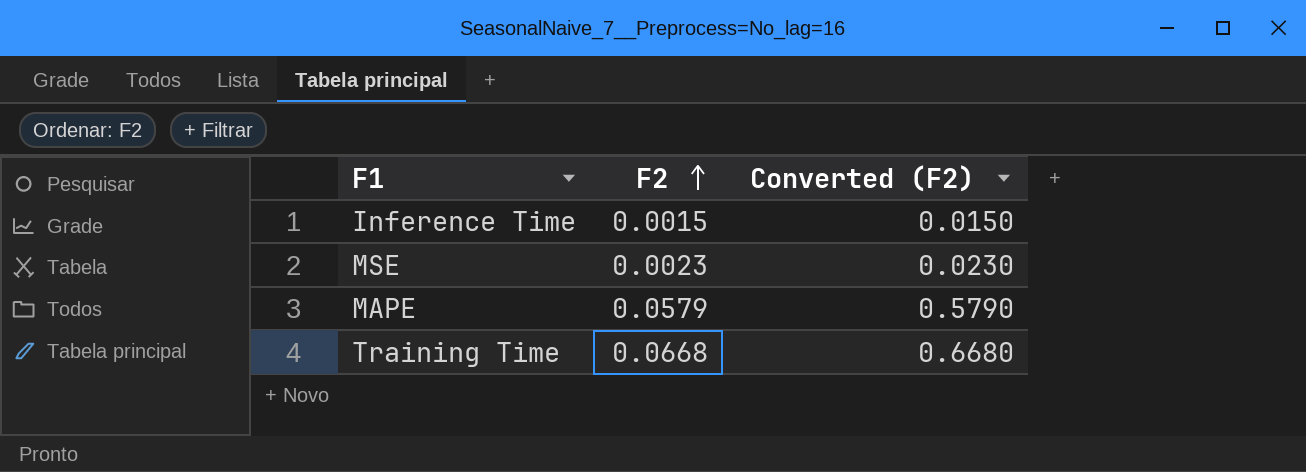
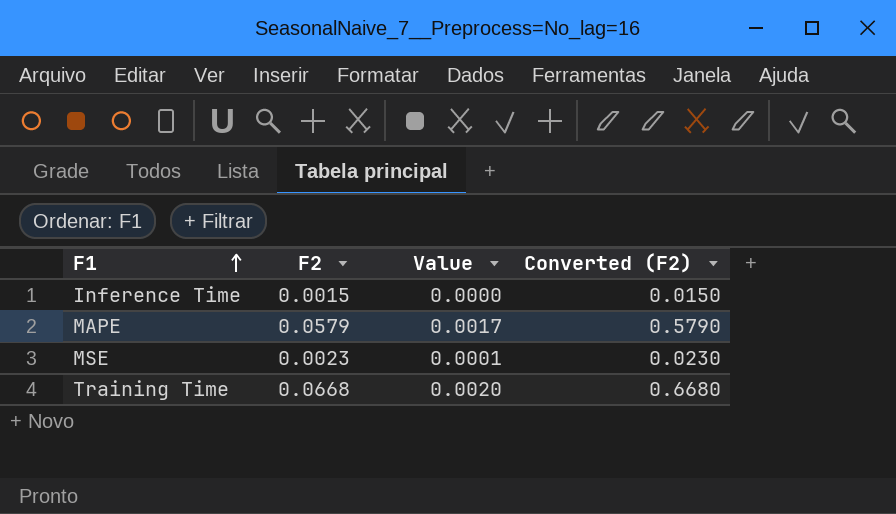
row order: F2 ascending -> F1 ascending
column Value | formula: none -> [F2] * 0.03

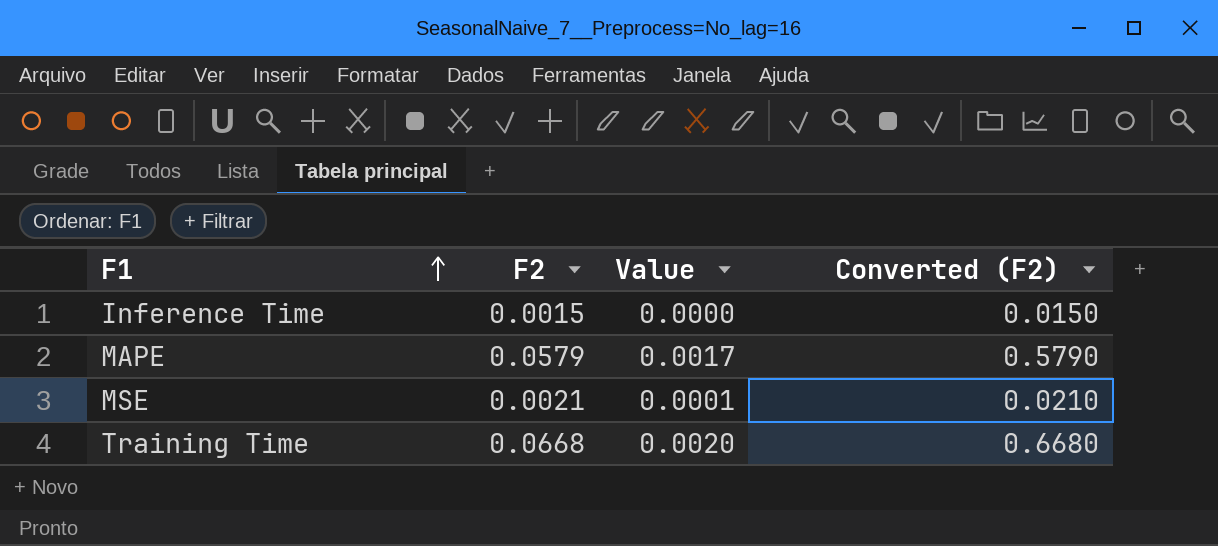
MSE | F2: 0.0023 -> 0.0021
MSE | Converted (F2): 0.0230 -> 0.0210

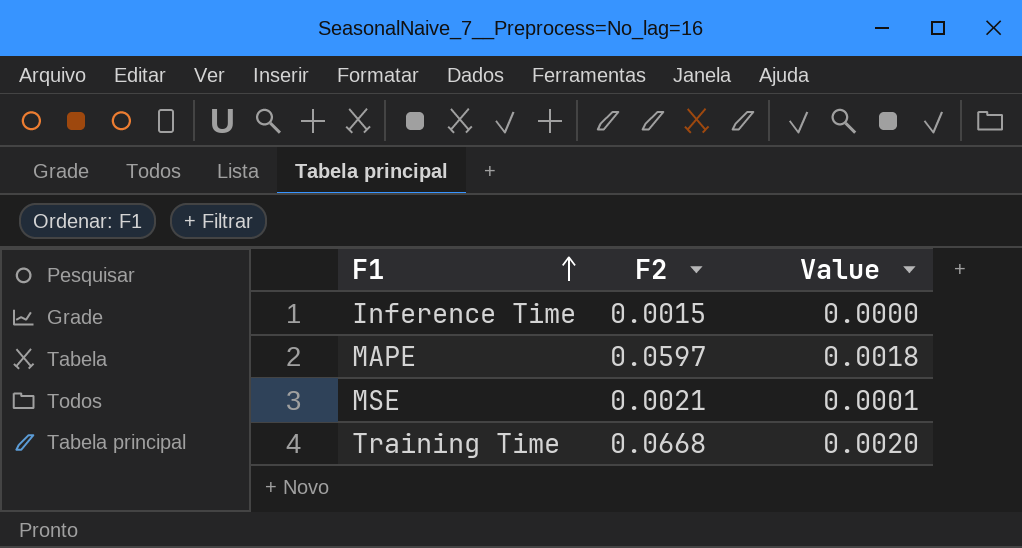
column Converted (F2) | formula: [F2] * 10 -> none
MAPE | F2: 0.0579 -> 0.0597
MAPE | Value: 0.0017 -> 0.0018

